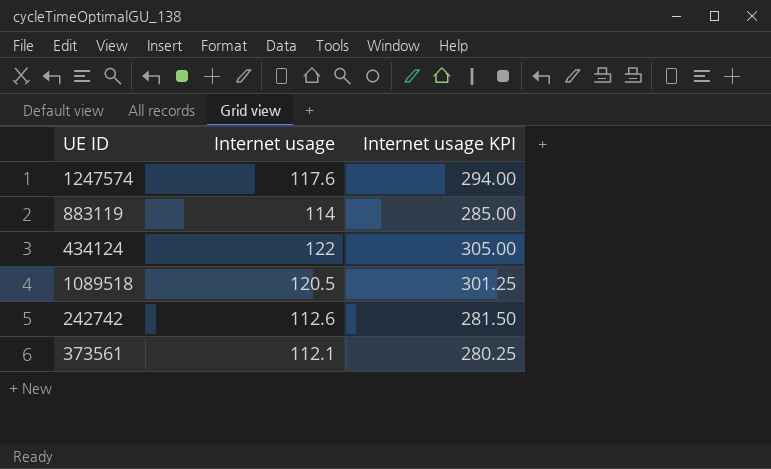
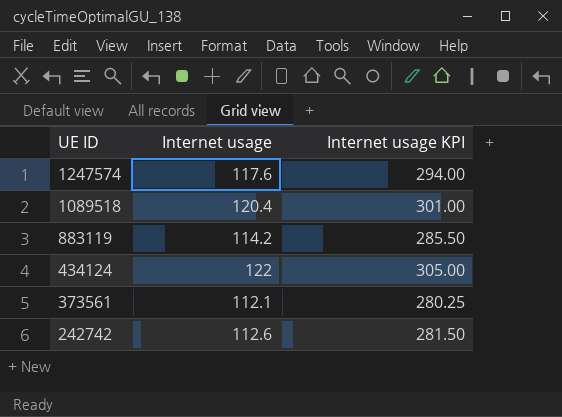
row order: none -> UE ID descending
1089518 | Internet usage: 120.5 -> 120.4
1089518 | Internet usage KPI: 301.25 -> 301.00
883119 | Internet usage: 114 -> 114.2
883119 | Internet usage KPI: 285.00 -> 285.50

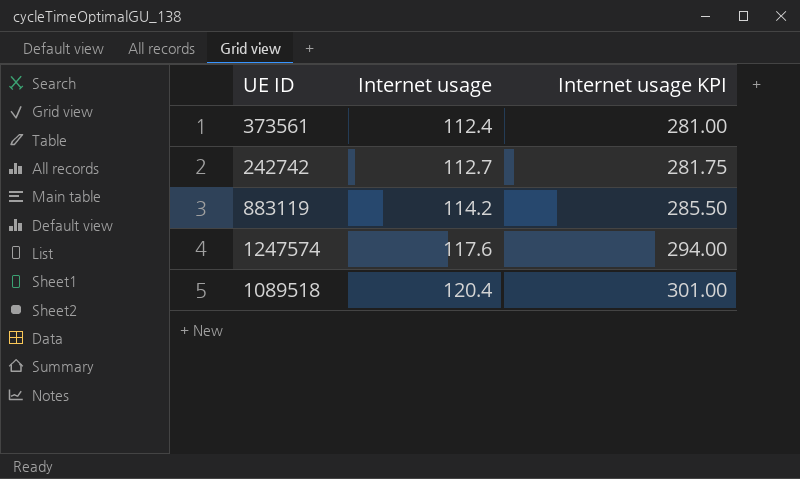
row order: UE ID descending -> Internet usage ascending
row 434124: 122 | 305.00 -> none
373561 | Internet usage: 112.1 -> 112.4
373561 | Internet usage KPI: 280.25 -> 281.00
242742 | Internet usage: 112.6 -> 112.7
242742 | Internet usage KPI: 281.50 -> 281.75

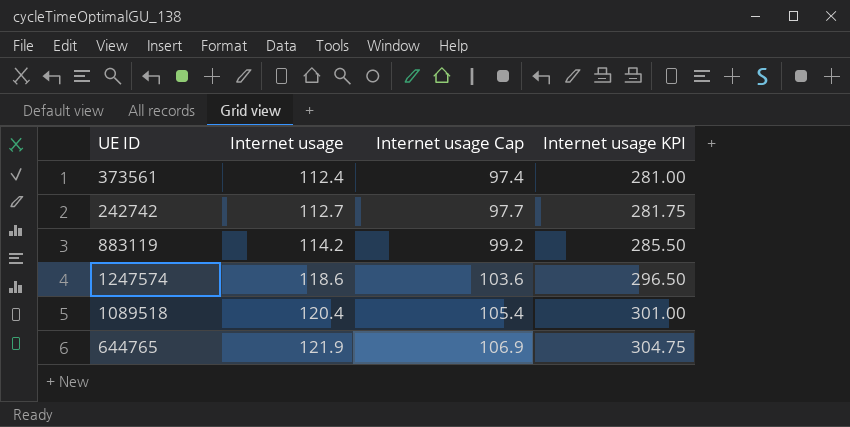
column Internet usage Cap | formula: none -> [Internet usage] - 15
1247574 | Internet usage: 117.6 -> 118.6
1247574 | Internet usage KPI: 294.00 -> 296.50
row 644765: none -> 121.9 | 106.9 | 304.75

